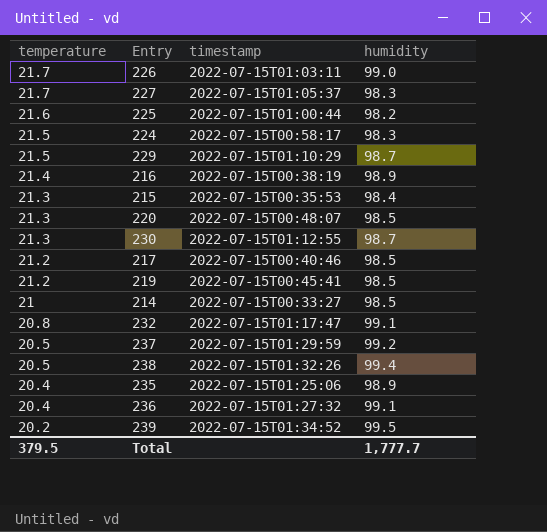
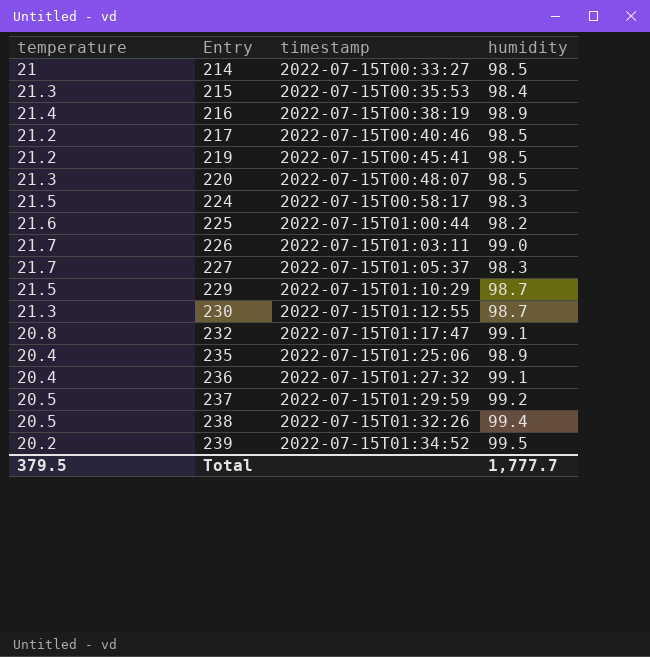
row order: temperature descending -> Entry ascending

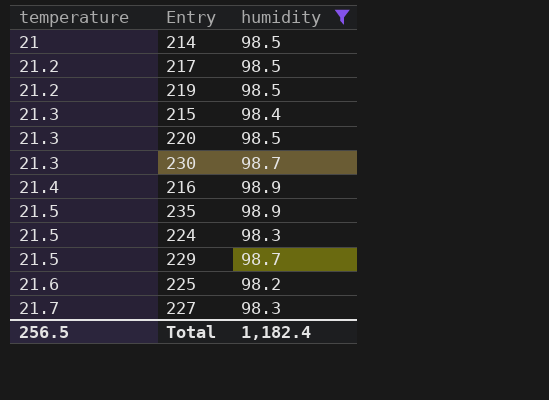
filter: none -> humidity <= 98.9
row order: Entry ascending -> temperature ascending
column timestamp | position: 3 -> none
235 | temperature: 20.4 -> 21.5
Total | temperature: 379.5 -> 256.5
Total | humidity: 1,777.7 -> 1,182.4

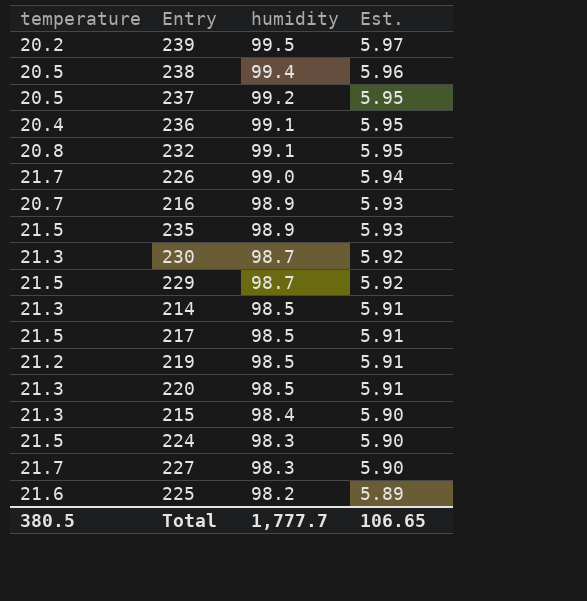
filter: humidity <= 98.9 -> none
row order: temperature ascending -> humidity descending
column Est. | formula: none -> [humidity] * 0.06
216 | temperature: 21.4 -> 20.7
214 | temperature: 21 -> 21.3
217 | temperature: 21.2 -> 21.5
Total | temperature: 256.5 -> 380.5
Total | humidity: 1,182.4 -> 1,777.7

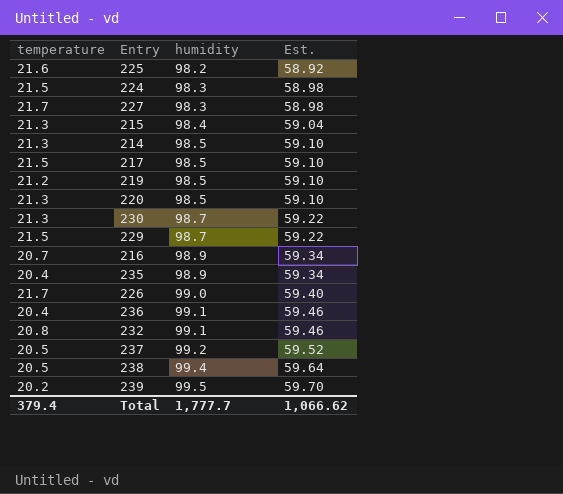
row order: humidity descending -> humidity ascending
column Est. | formula: [humidity] * 0.06 -> [humidity] * 0.6
235 | temperature: 21.5 -> 20.4
Total | temperature: 380.5 -> 379.4
Total | Est.: 106.65 -> 1,066.62

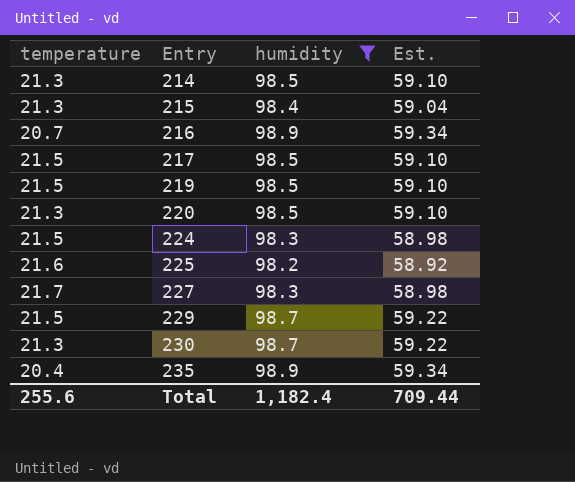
filter: none -> humidity <= 98.9
row order: humidity ascending -> Entry ascending
219 | temperature: 21.2 -> 21.5
Total | temperature: 379.4 -> 255.6
Total | humidity: 1,777.7 -> 1,182.4
Total | Est.: 1,066.62 -> 709.44

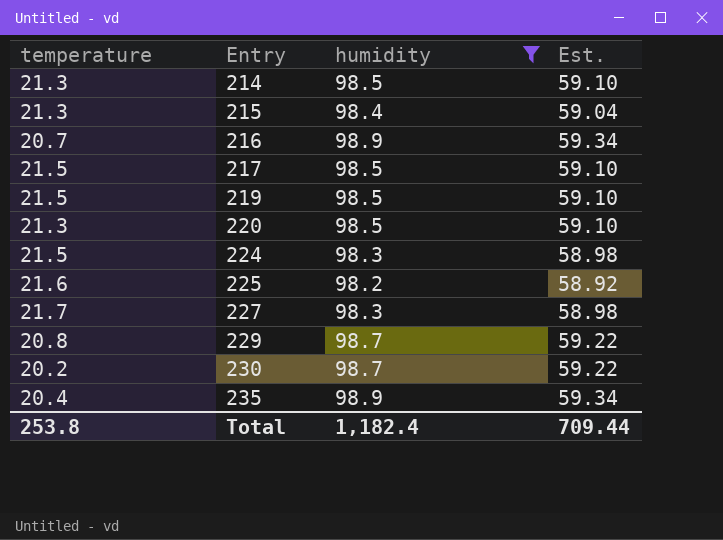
229 | temperature: 21.5 -> 20.8
230 | temperature: 21.3 -> 20.2
Total | temperature: 255.6 -> 253.8

